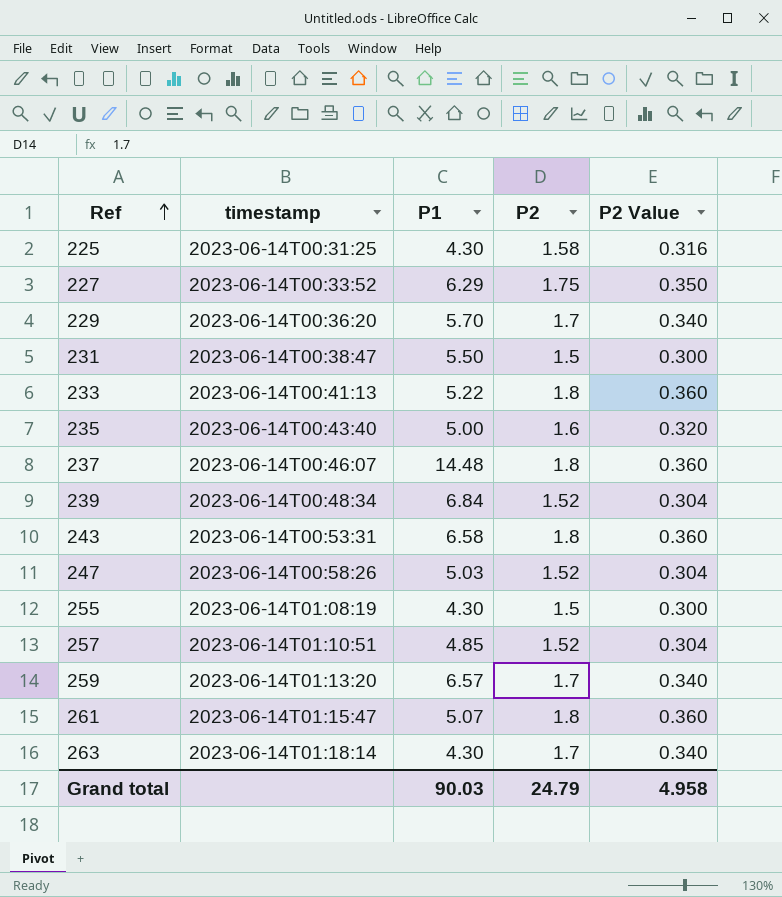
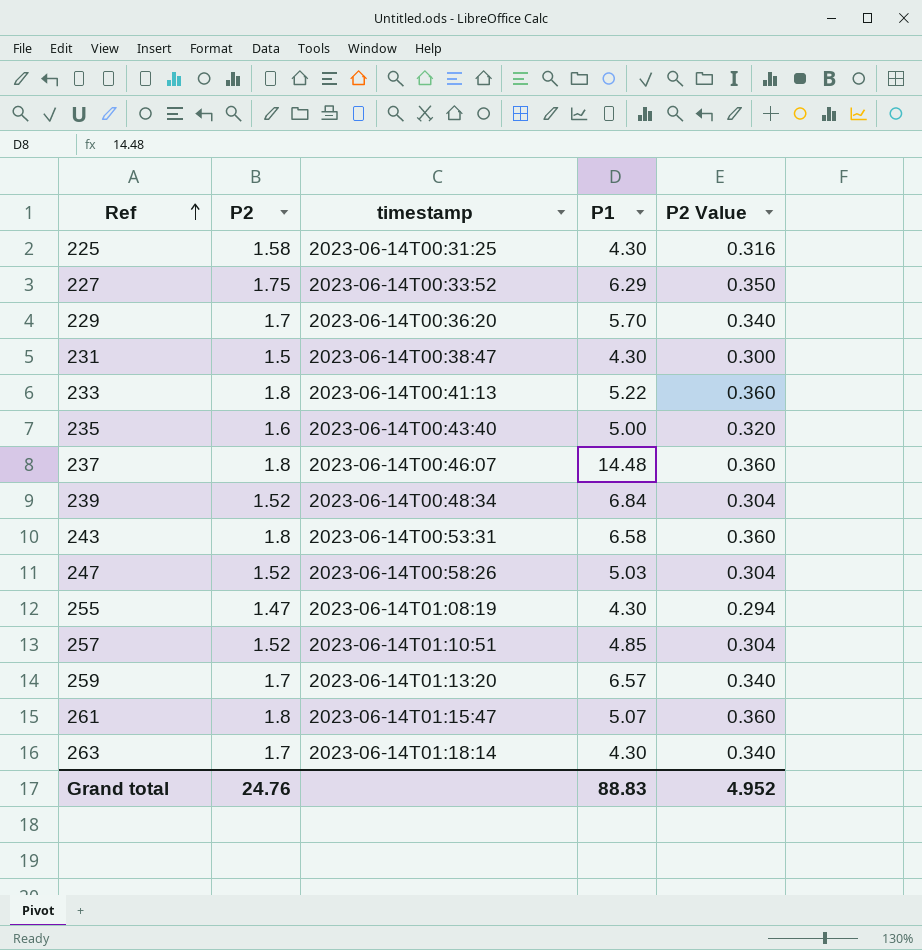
column P2 | position: 4 -> 2
231 | P1: 5.50 -> 4.30
255 | P2: 1.5 -> 1.47
255 | P2 Value: 0.300 -> 0.294
Grand total | P2: 24.79 -> 24.76
Grand total | P1: 90.03 -> 88.83
Grand total | P2 Value: 4.958 -> 4.952

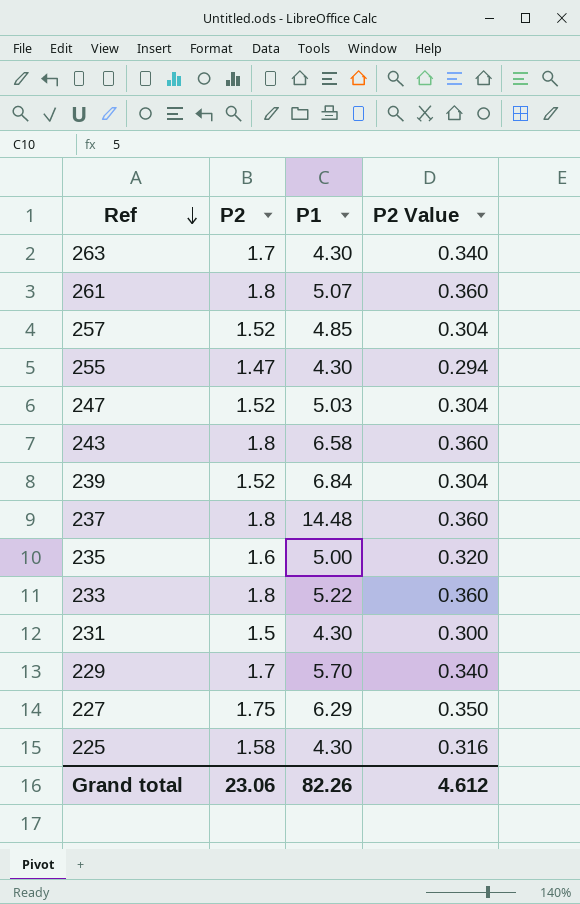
row order: Ref ascending -> Ref descending
column timestamp | position: 3 -> none
row 259: 1.7 | 2023-06-14T01:13:20 | 6.57 | 0.340 -> none
Grand total | P2: 24.76 -> 23.06
Grand total | P1: 88.83 -> 82.26
Grand total | P2 Value: 4.952 -> 4.612

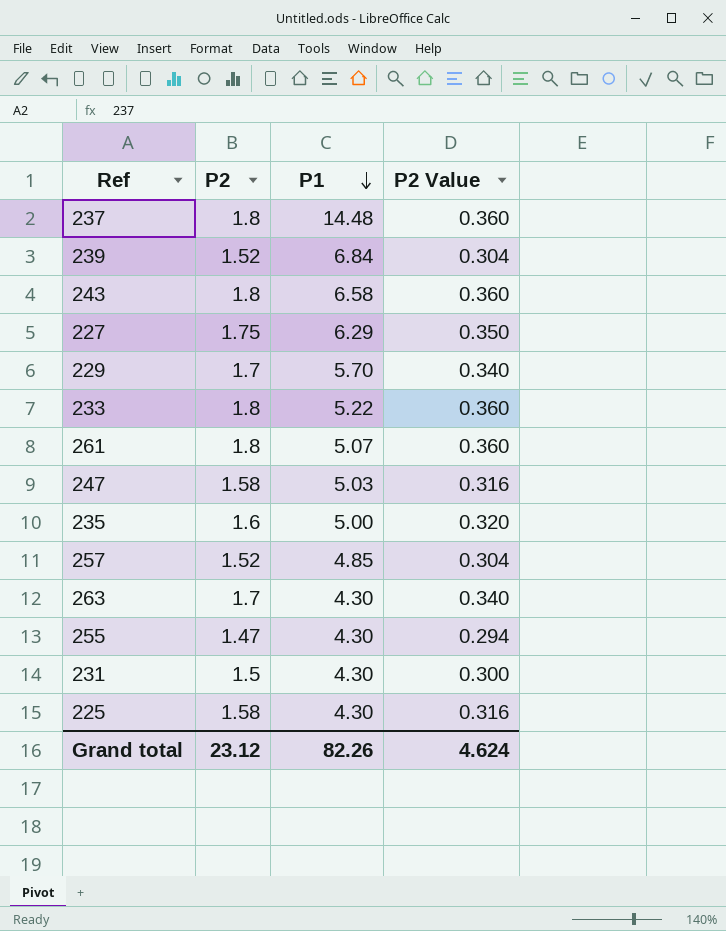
row order: Ref descending -> P1 descending
247 | P2: 1.52 -> 1.58
247 | P2 Value: 0.304 -> 0.316
Grand total | P2: 23.06 -> 23.12
Grand total | P2 Value: 4.612 -> 4.624

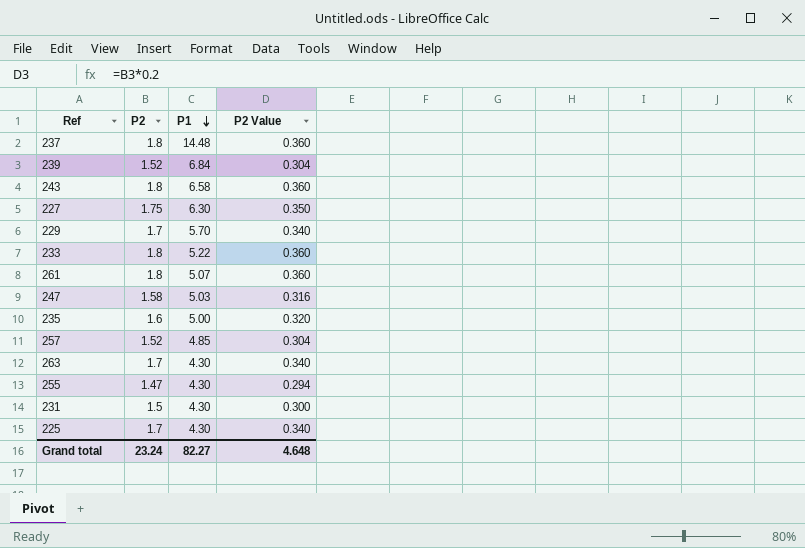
227 | P1: 6.29 -> 6.30
225 | P2: 1.58 -> 1.7
225 | P2 Value: 0.316 -> 0.340
Grand total | P2: 23.12 -> 23.24
Grand total | P1: 82.26 -> 82.27
Grand total | P2 Value: 4.624 -> 4.648

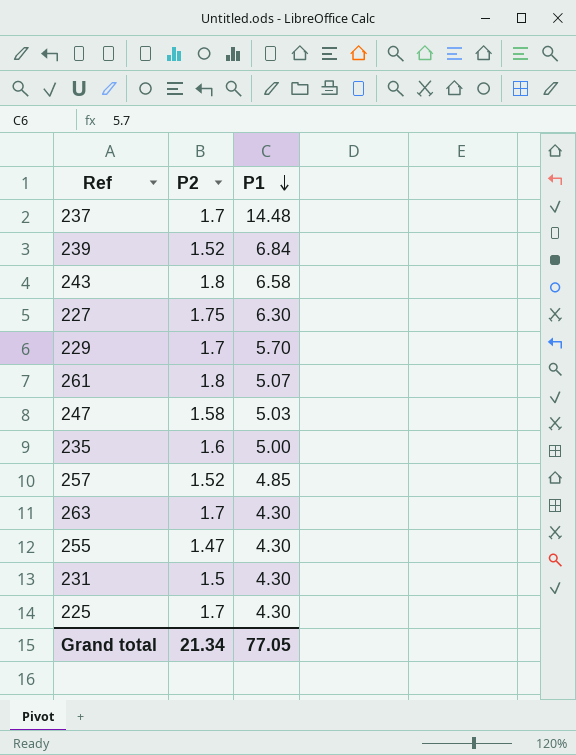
column P2 Value | formula: [P2] * 0.2 -> none
row 233: 1.8 | 5.22 | 0.360 -> none
237 | P2: 1.8 -> 1.7
Grand total | P2: 23.24 -> 21.34
Grand total | P1: 82.27 -> 77.05

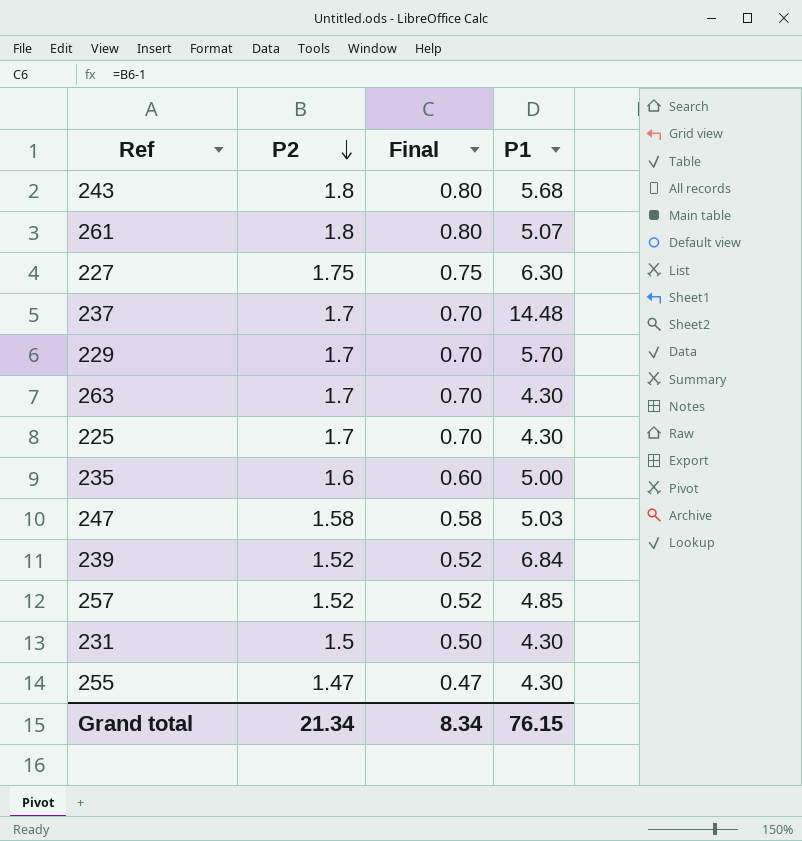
row order: P1 descending -> P2 descending
column Final | formula: none -> [P2] - 1
243 | P1: 6.58 -> 5.68
Grand total | P1: 77.05 -> 76.15

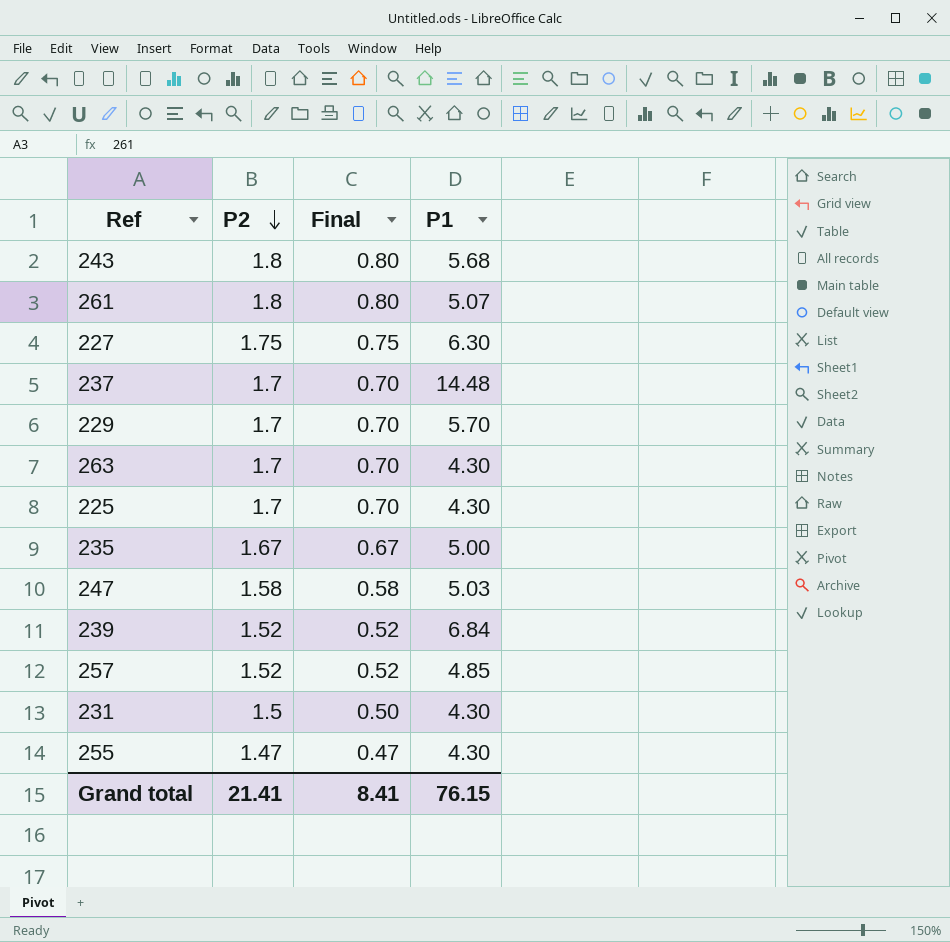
235 | P2: 1.6 -> 1.67
235 | Final: 0.60 -> 0.67
Grand total | P2: 21.34 -> 21.41
Grand total | Final: 8.34 -> 8.41

